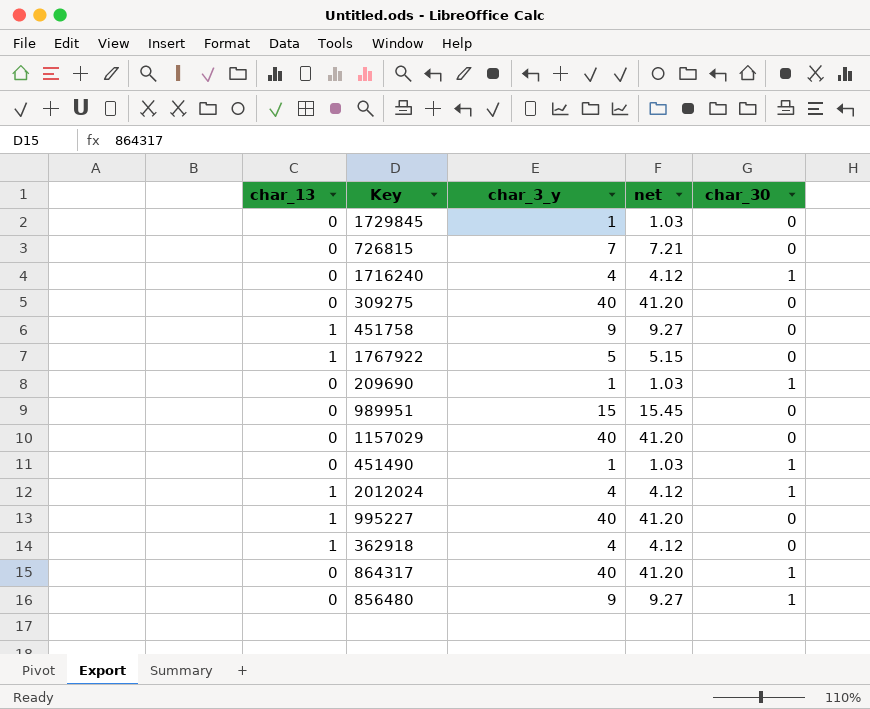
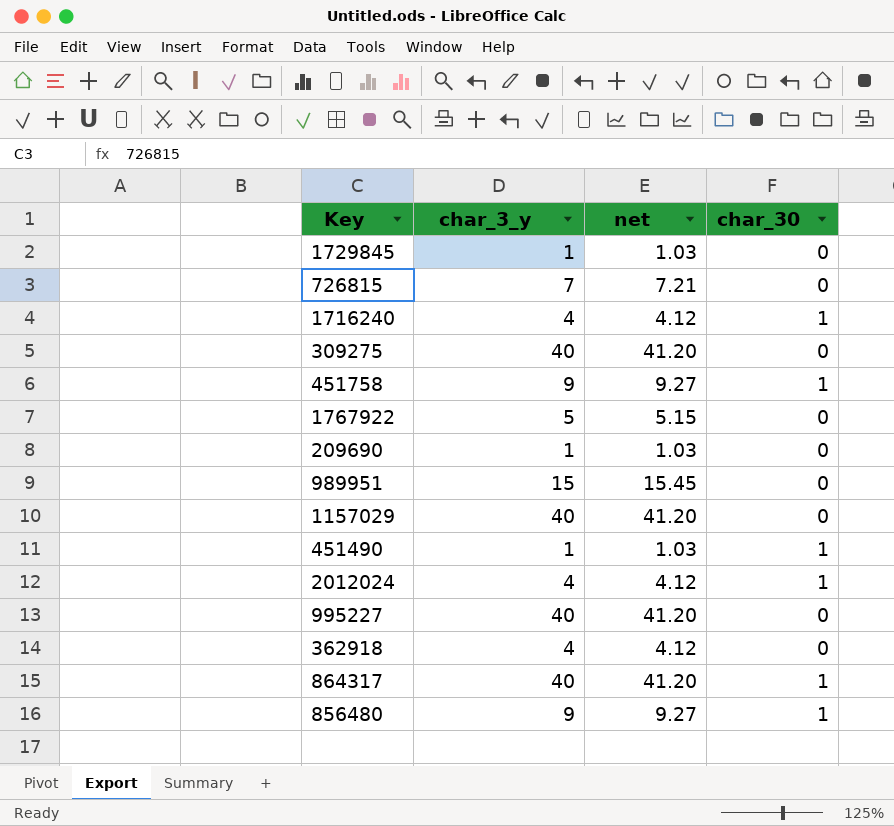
column char_13 | position: 1 -> none
451758 | char_30: 0 -> 1
209690 | char_30: 1 -> 0

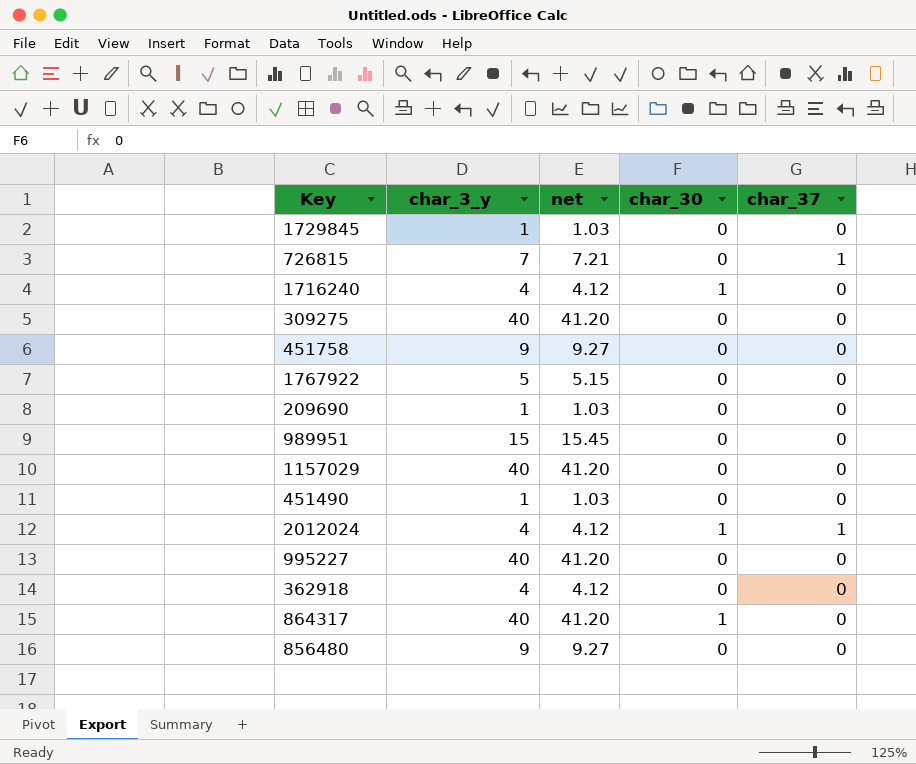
column char_37 | position: none -> 5
451758 | char_30: 1 -> 0
451490 | char_30: 1 -> 0
856480 | char_30: 1 -> 0

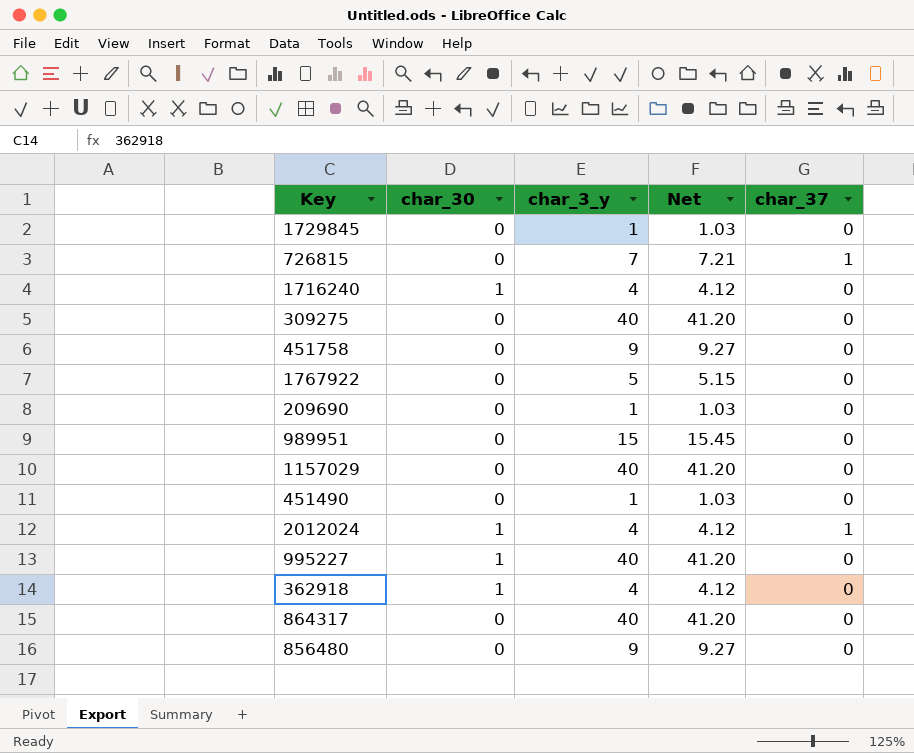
column char_30 | position: 4 -> 2
column name: net -> Net
995227 | char_30: 0 -> 1
362918 | char_30: 0 -> 1
864317 | char_30: 1 -> 0

